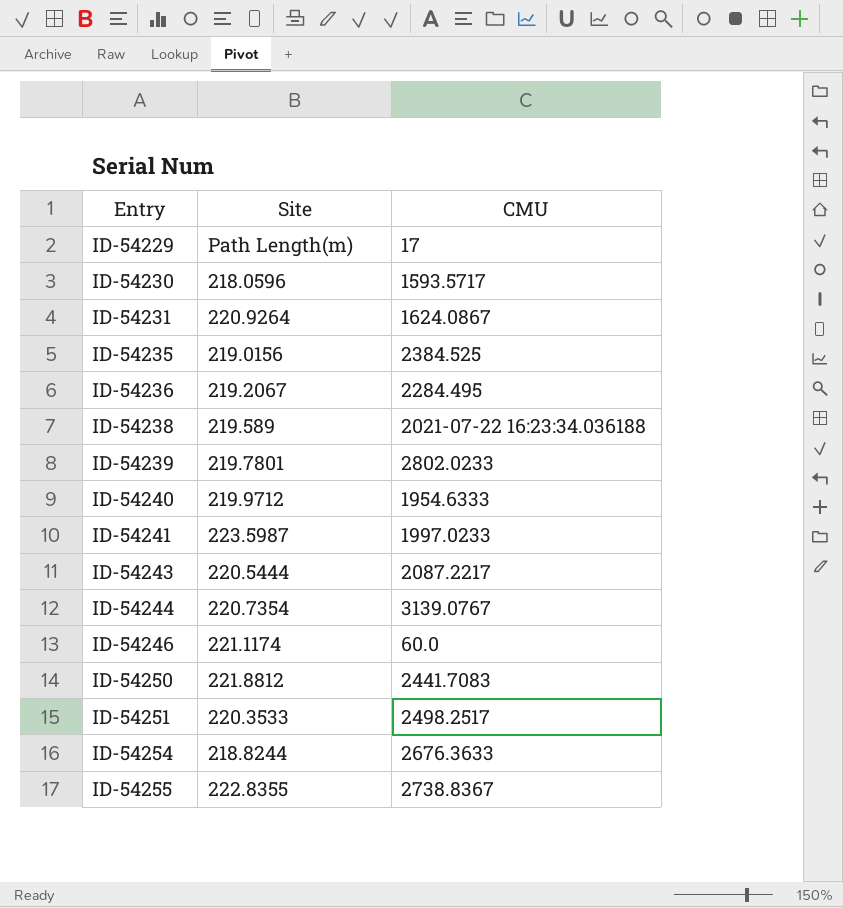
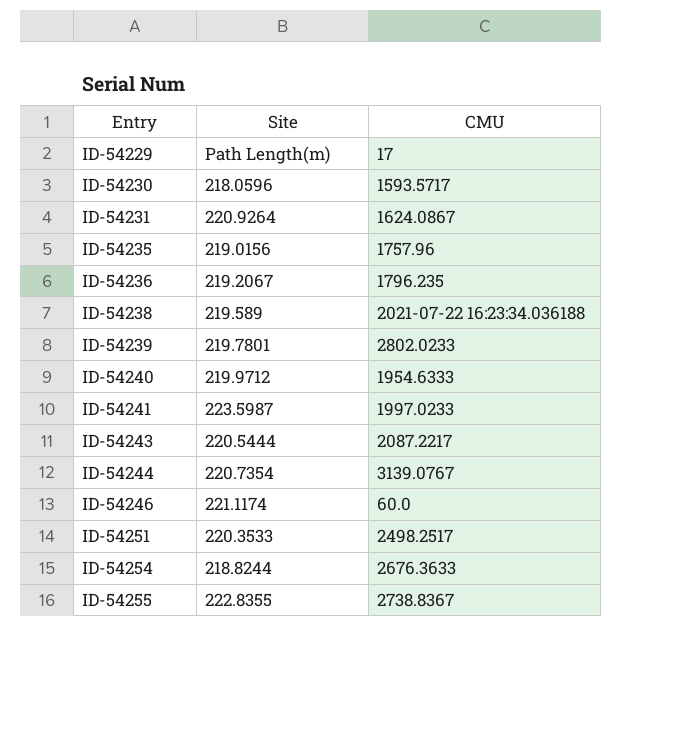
row ID-54250: 221.8812 | 2441.7083 -> none
ID-54235 | CMU: 2384.525 -> 1757.96
ID-54236 | CMU: 2284.495 -> 1796.235

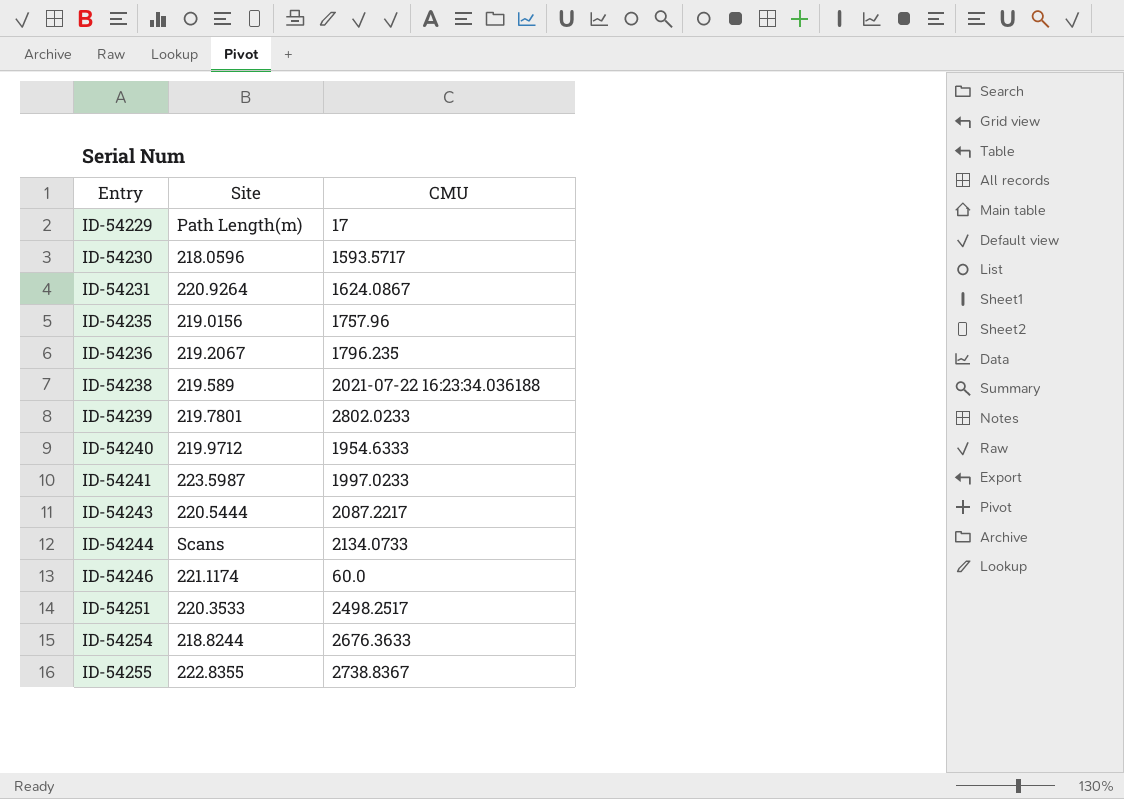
ID-54244 | Site: 220.7354 -> Scans
ID-54244 | CMU: 3139.0767 -> 2134.0733

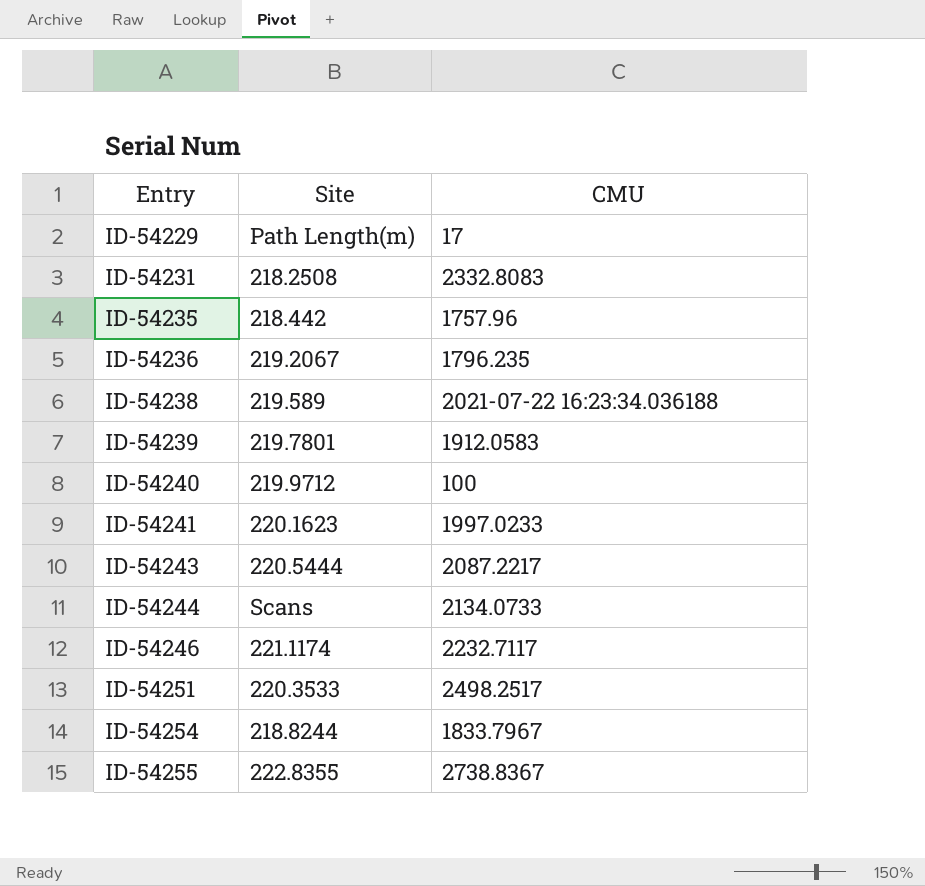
row ID-54230: 218.0596 | 1593.5717 -> none
ID-54231 | Site: 220.9264 -> 218.2508
ID-54231 | CMU: 1624.0867 -> 2332.8083
ID-54235 | Site: 219.0156 -> 218.442
ID-54239 | CMU: 2802.0233 -> 1912.0583
ID-54240 | CMU: 1954.6333 -> 100
ID-54241 | Site: 223.5987 -> 220.1623
ID-54246 | CMU: 60.0 -> 2232.7117
ID-54254 | CMU: 2676.3633 -> 1833.7967

